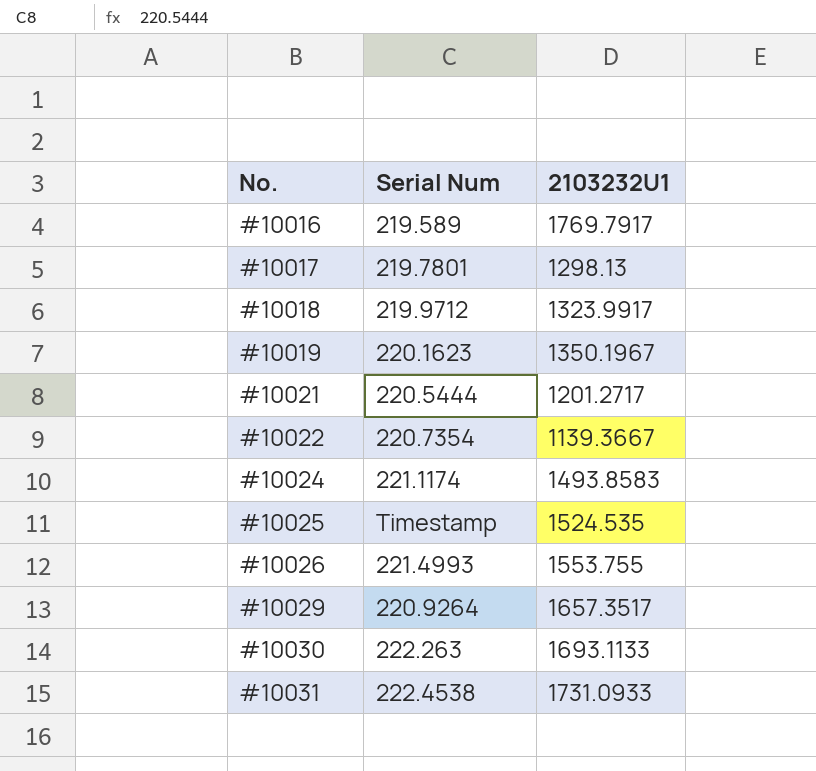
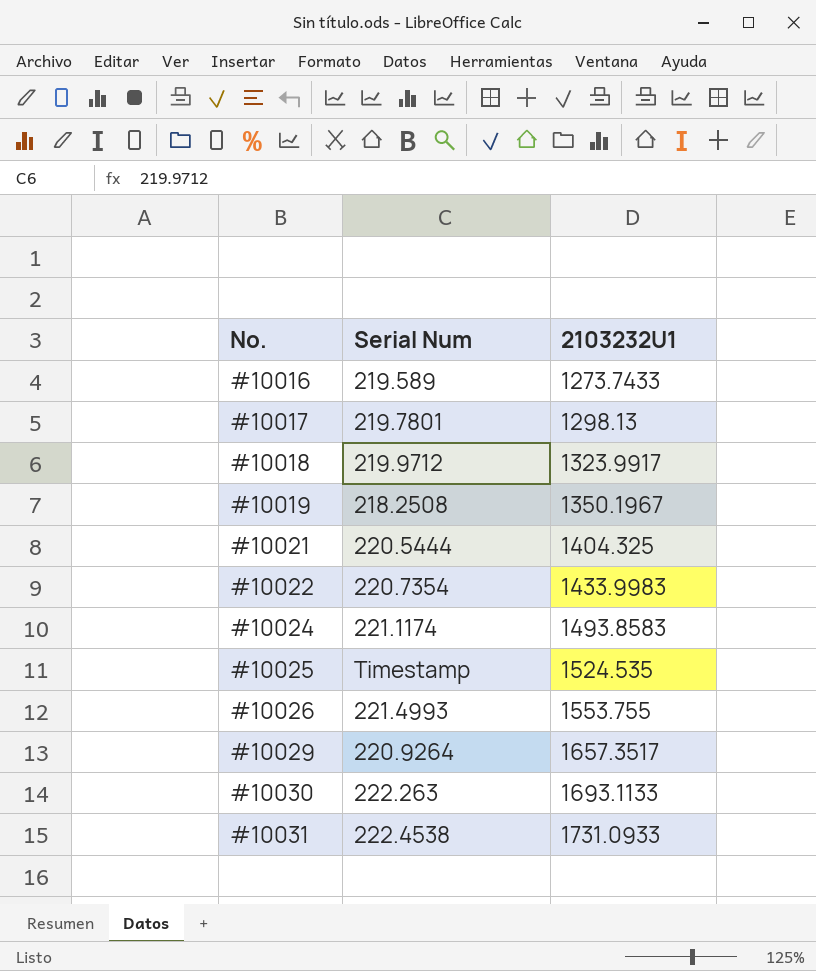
#10016 | 2103232U1: 1769.7917 -> 1273.7433
#10019 | Serial Num: 220.1623 -> 218.2508
#10021 | 2103232U1: 1201.2717 -> 1404.325
#10022 | 2103232U1: 1139.3667 -> 1433.9983

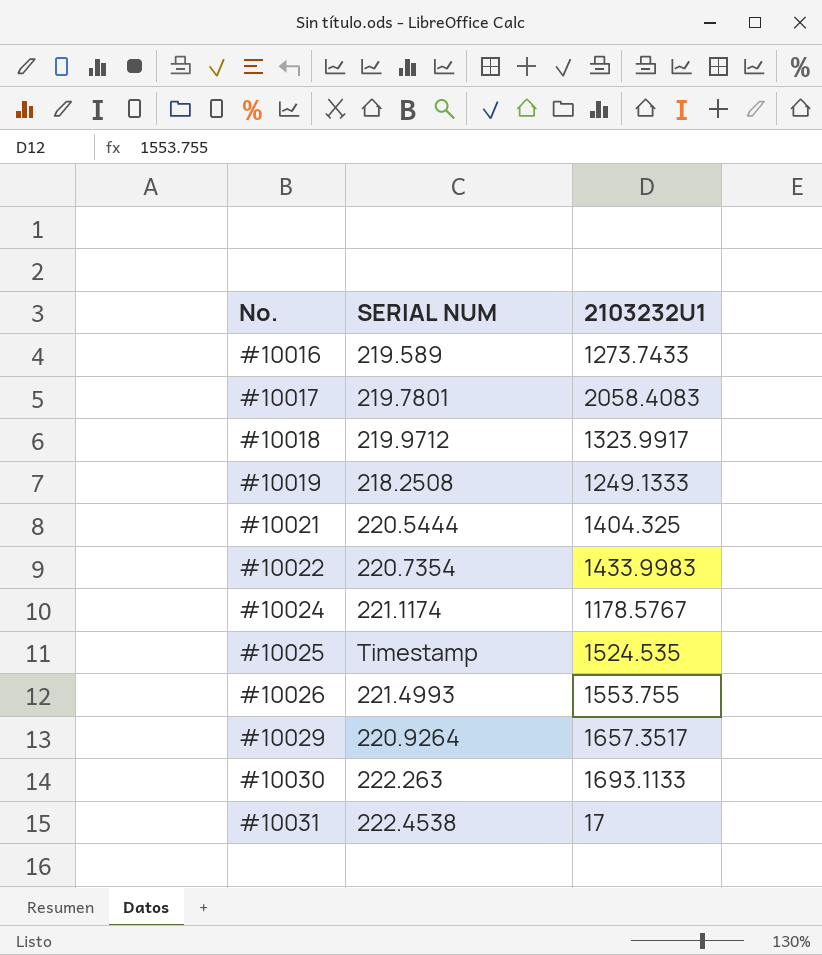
column name: Serial Num -> SERIAL NUM
#10017 | 2103232U1: 1298.13 -> 2058.4083
#10019 | 2103232U1: 1350.1967 -> 1249.1333
#10024 | 2103232U1: 1493.8583 -> 1178.5767
#10031 | 2103232U1: 1731.0933 -> 17

